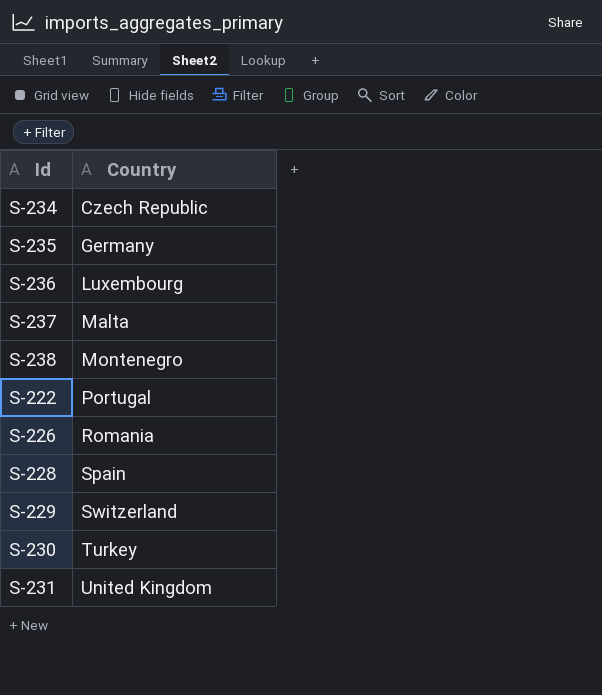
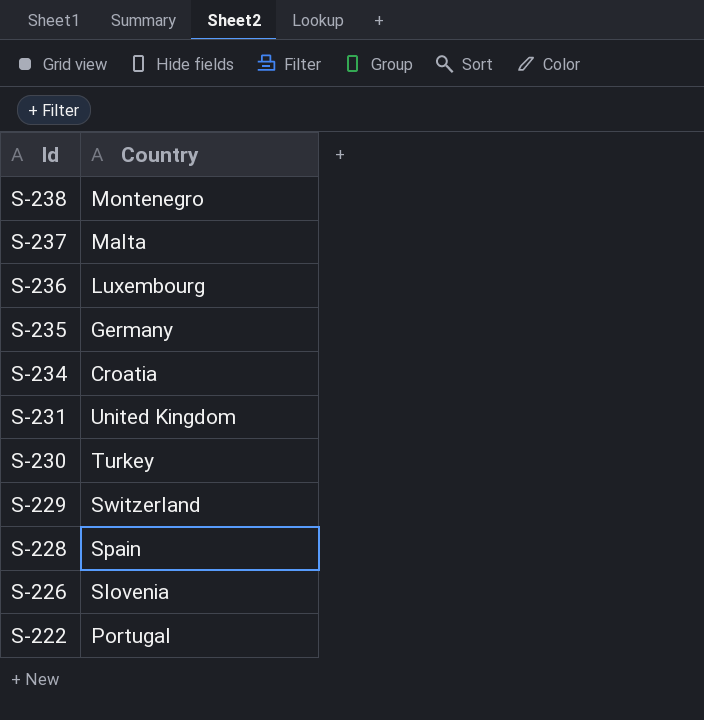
row order: Country ascending -> Id descending
S-234 | Country: Czech Republic -> Croatia
S-226 | Country: Romania -> Slovenia

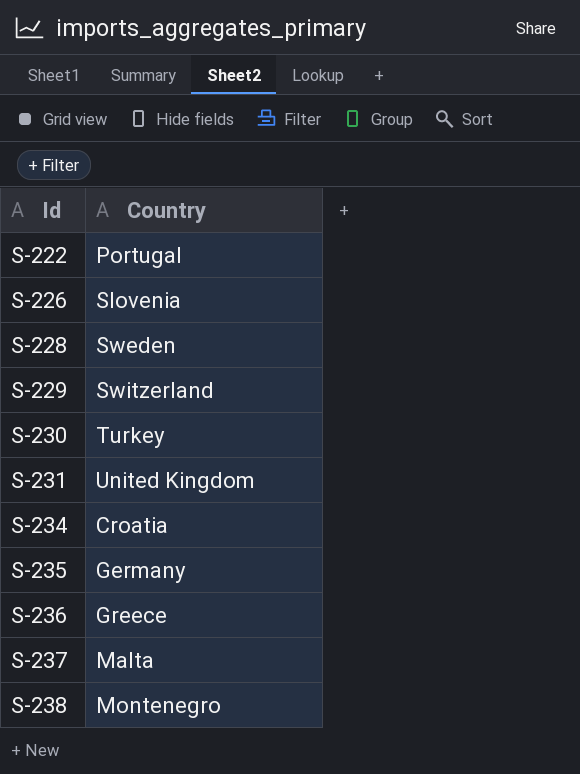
row order: Id descending -> Id ascending
S-228 | Country: Spain -> Sweden
S-236 | Country: Luxembourg -> Greece

